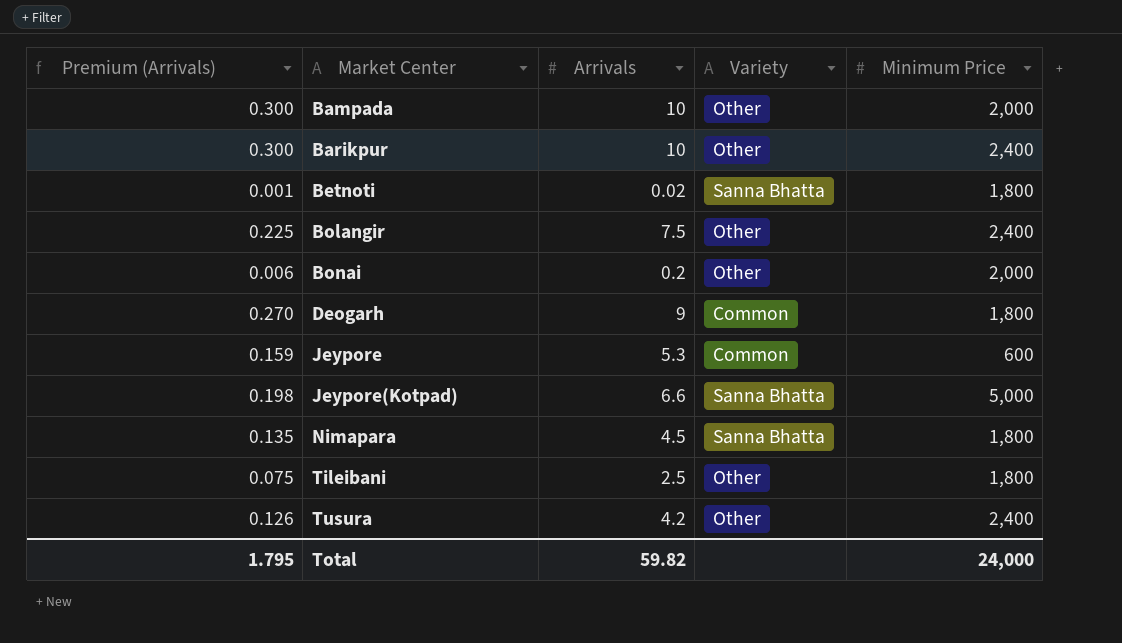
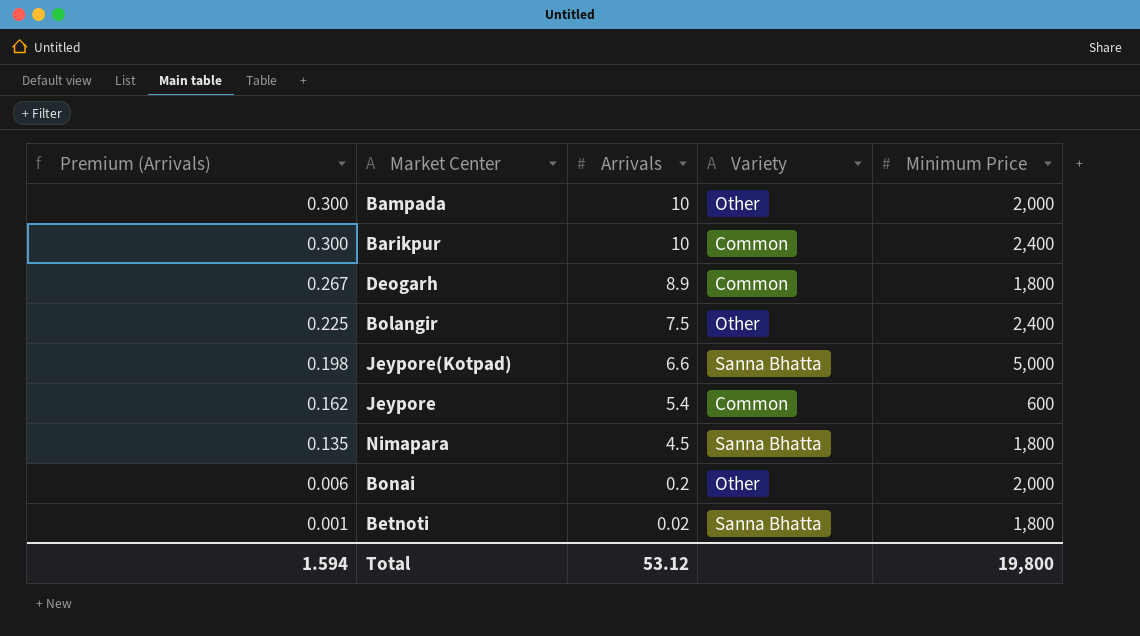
row order: Market Center ascending -> Premium (Arrivals) descending
row Tileibani: 0.075 | 2.5 | Other | 1,800 -> none
row Tusura: 0.126 | 4.2 | Other | 2,400 -> none
Barikpur | Variety: Other -> Common
Deogarh | Premium (Arrivals): 0.270 -> 0.267
Deogarh | Arrivals: 9 -> 8.9
Jeypore | Premium (Arrivals): 0.159 -> 0.162
Jeypore | Arrivals: 5.3 -> 5.4
Total | Premium (Arrivals): 1.795 -> 1.594
Total | Arrivals: 59.82 -> 53.12
Total | Minimum Price: 24,000 -> 19,800

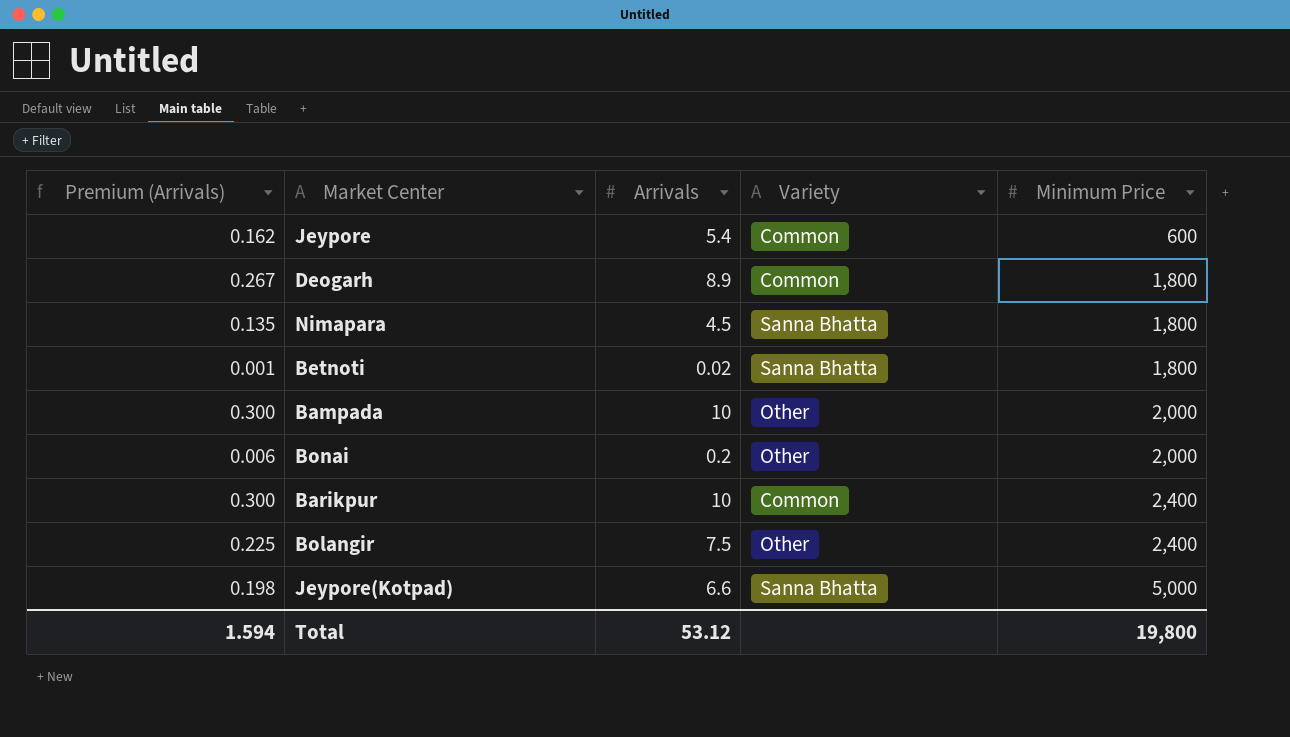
row order: Premium (Arrivals) descending -> Minimum Price ascending

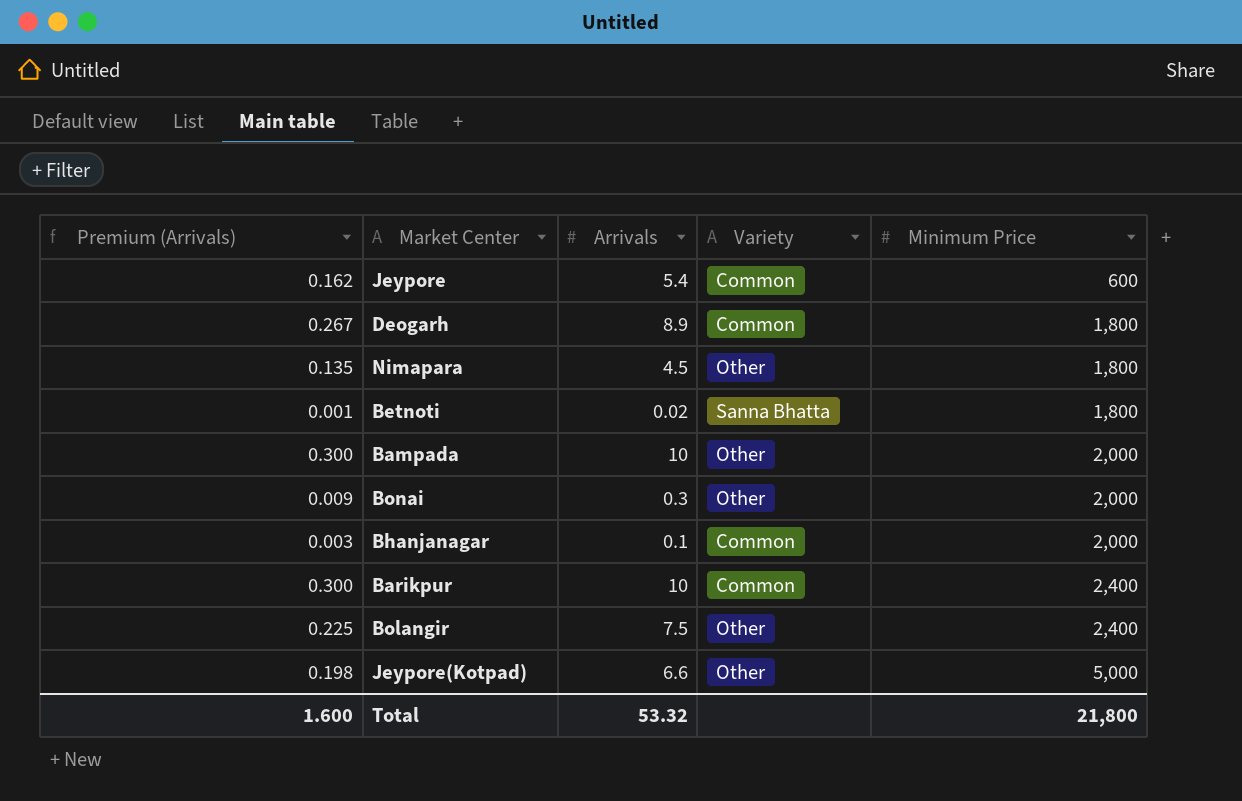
Nimapara | Variety: Sanna Bhatta -> Other
Bonai | Premium (Arrivals): 0.006 -> 0.009
Bonai | Arrivals: 0.2 -> 0.3
row Bhanjanagar: none -> 0.003 | 0.1 | Common | 2,000
Jeypore(Kotpad) | Variety: Sanna Bhatta -> Other
Total | Premium (Arrivals): 1.594 -> 1.600
Total | Arrivals: 53.12 -> 53.32
Total | Minimum Price: 19,800 -> 21,800

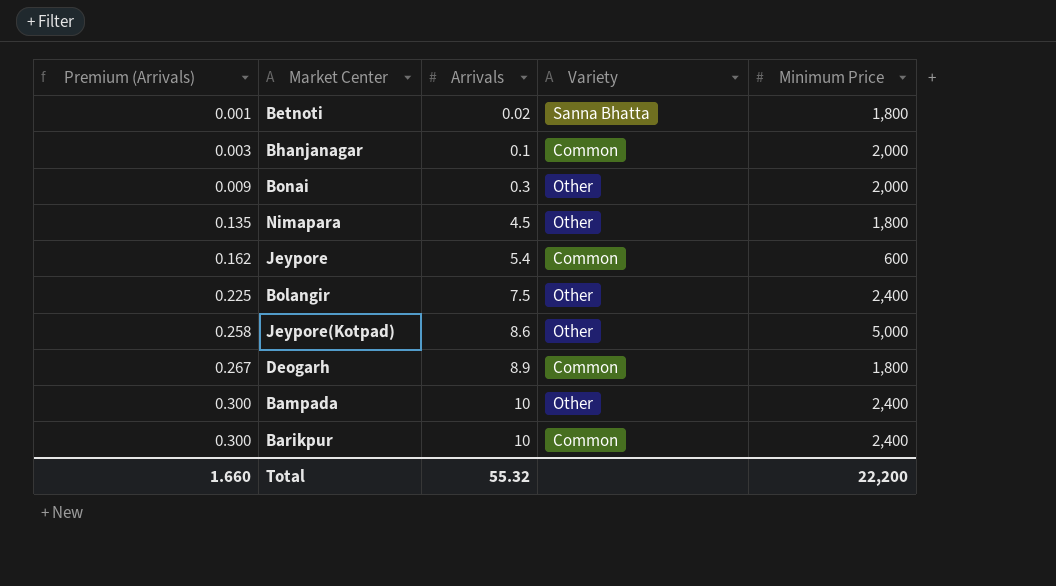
row order: Minimum Price ascending -> Premium (Arrivals) ascending
Jeypore(Kotpad) | Premium (Arrivals): 0.198 -> 0.258
Jeypore(Kotpad) | Arrivals: 6.6 -> 8.6
Bampada | Minimum Price: 2,000 -> 2,400
Total | Premium (Arrivals): 1.600 -> 1.660
Total | Arrivals: 53.32 -> 55.32
Total | Minimum Price: 21,800 -> 22,200

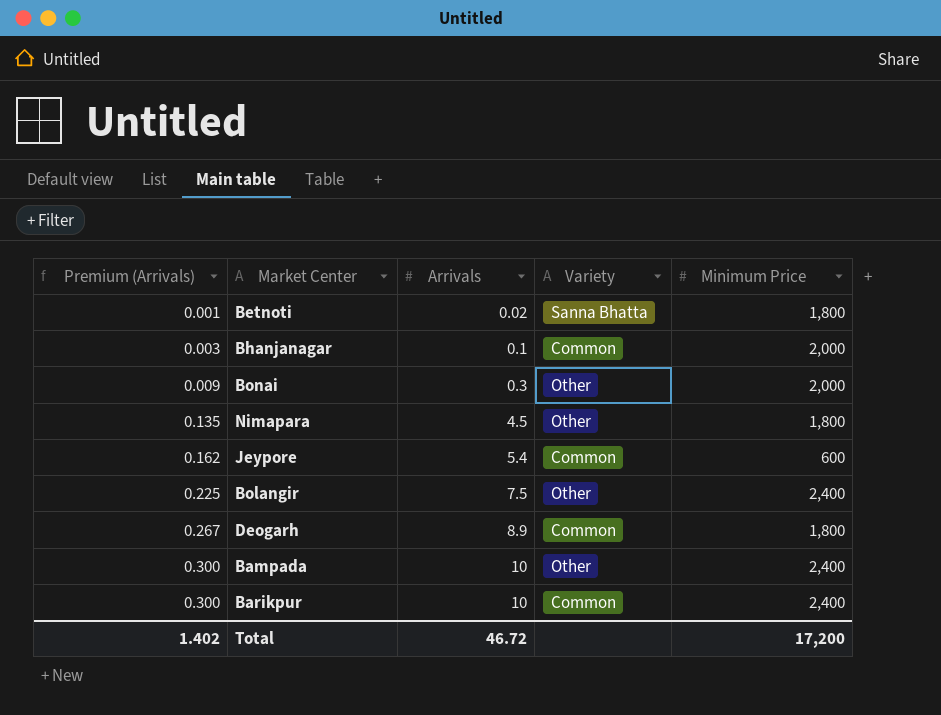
row Jeypore(Kotpad): 0.258 | 8.6 | Other | 5,000 -> none
Total | Premium (Arrivals): 1.660 -> 1.402
Total | Arrivals: 55.32 -> 46.72
Total | Minimum Price: 22,200 -> 17,200

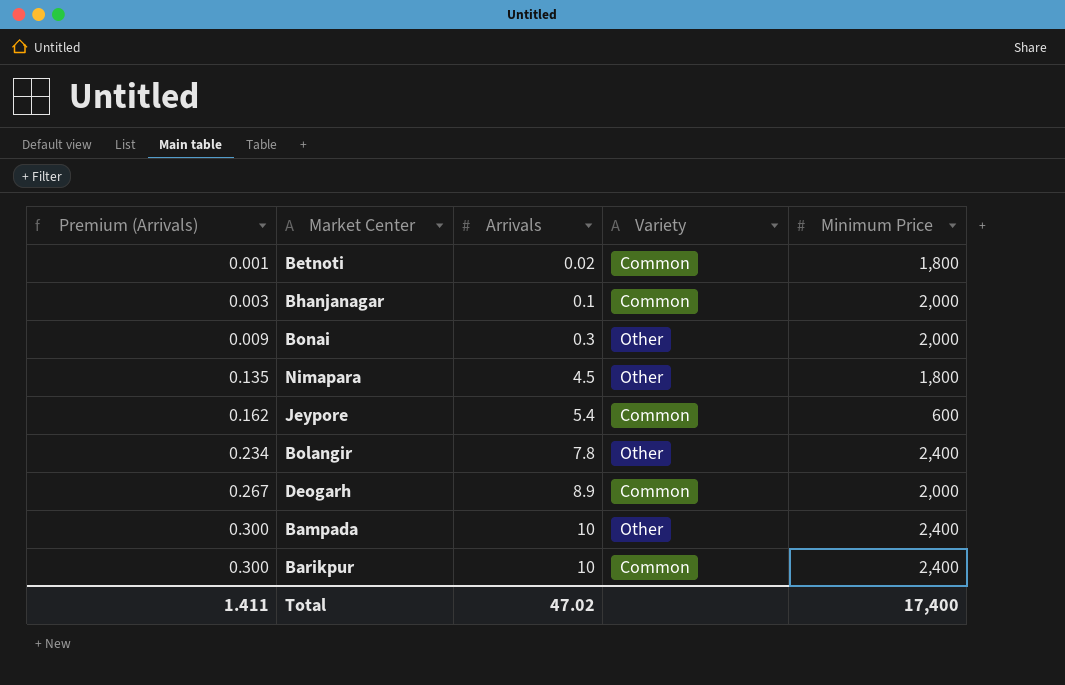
Betnoti | Variety: Sanna Bhatta -> Common
Bolangir | Premium (Arrivals): 0.225 -> 0.234
Bolangir | Arrivals: 7.5 -> 7.8
Deogarh | Minimum Price: 1,800 -> 2,000
Total | Premium (Arrivals): 1.402 -> 1.411
Total | Arrivals: 46.72 -> 47.02
Total | Minimum Price: 17,200 -> 17,400

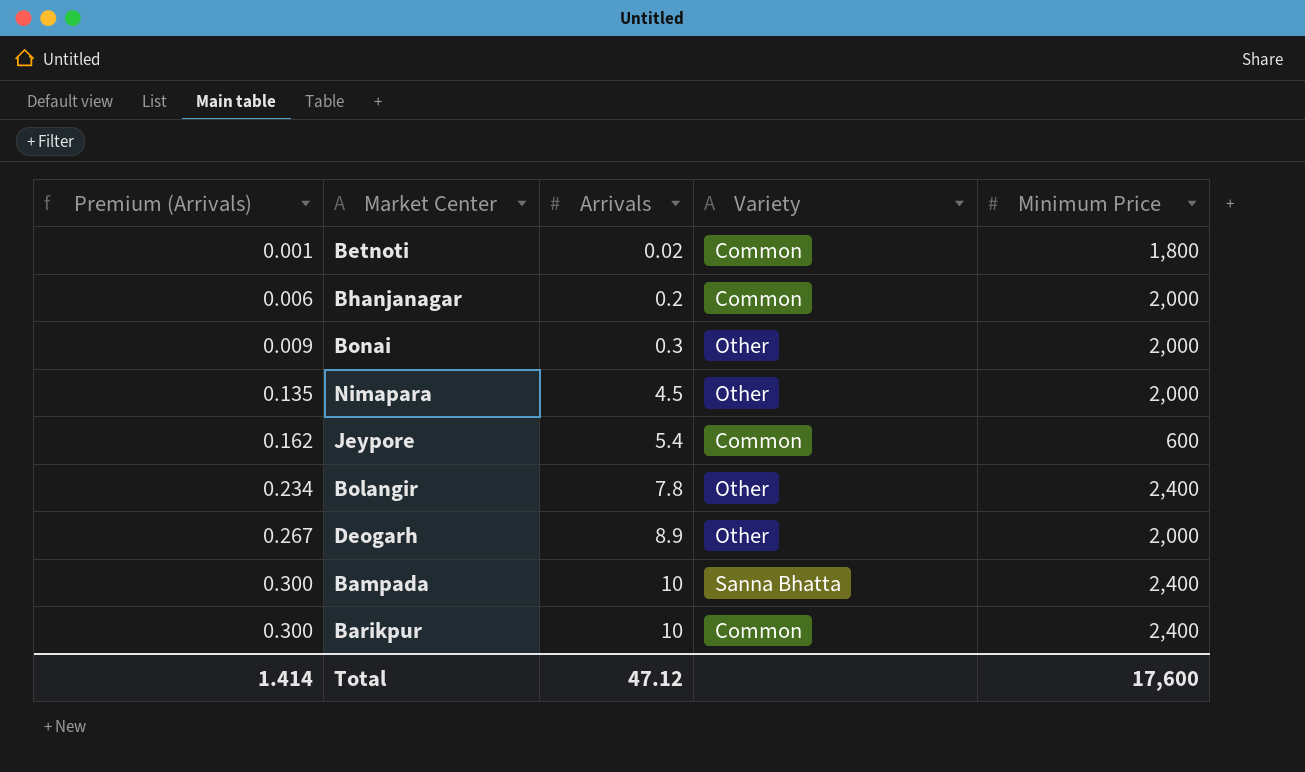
Bhanjanagar | Premium (Arrivals): 0.003 -> 0.006
Bhanjanagar | Arrivals: 0.1 -> 0.2
Nimapara | Minimum Price: 1,800 -> 2,000
Deogarh | Variety: Common -> Other
Bampada | Variety: Other -> Sanna Bhatta
Total | Premium (Arrivals): 1.411 -> 1.414
Total | Arrivals: 47.02 -> 47.12
Total | Minimum Price: 17,400 -> 17,600

